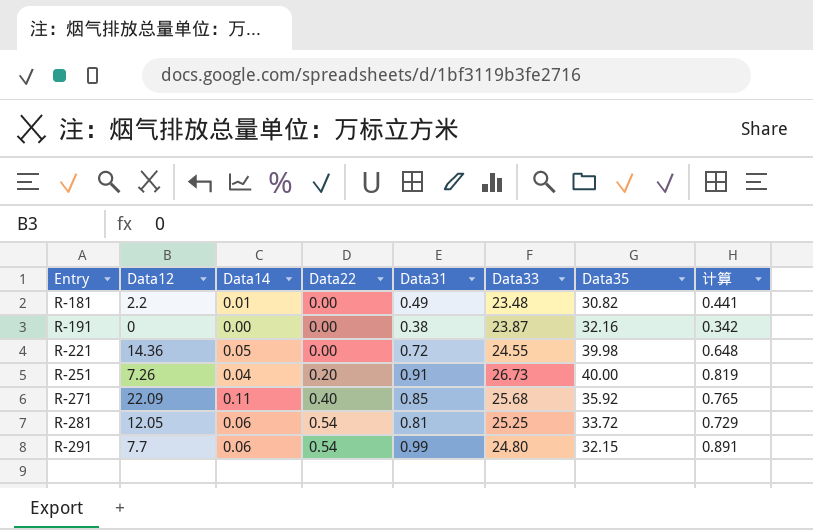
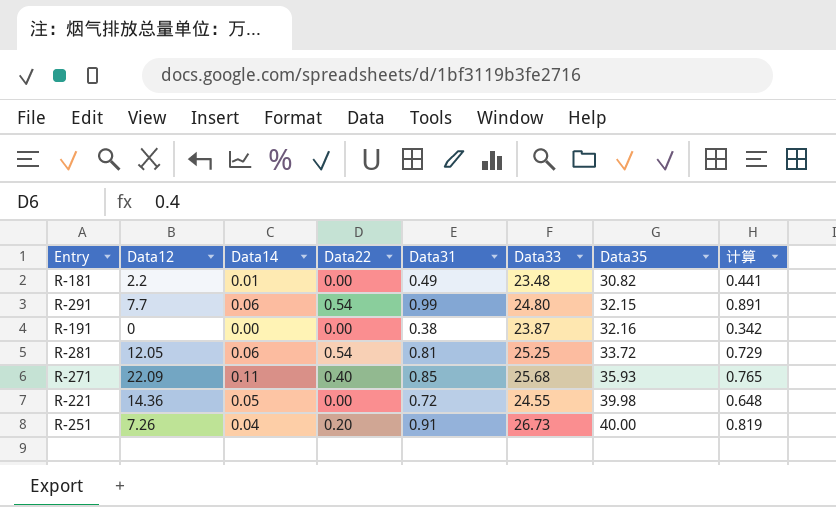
row order: Entry ascending -> Data35 ascending
R-271 | Data35: 35.92 -> 35.93

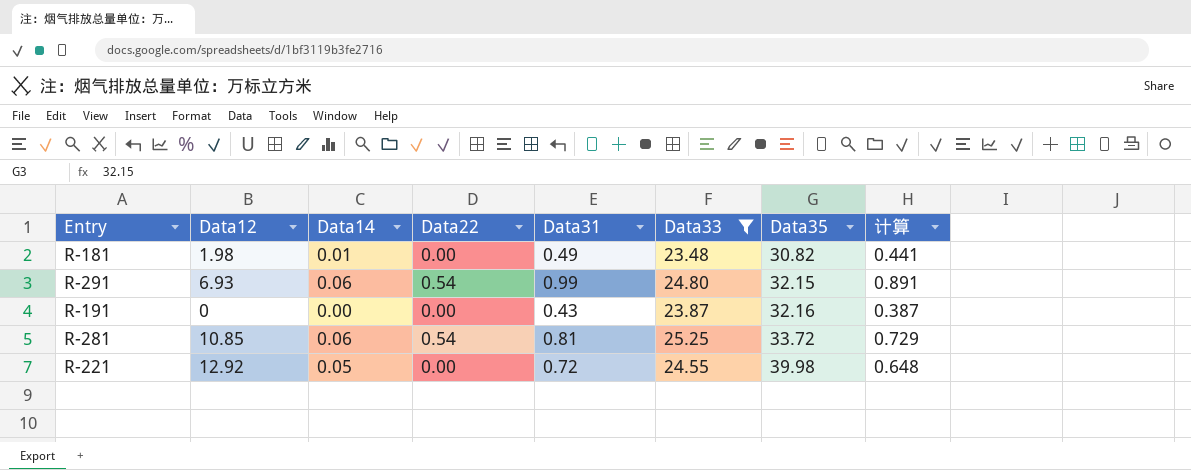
filter: none -> Data33 <= 25.25
R-181 | Data12: 2.2 -> 1.98
R-291 | Data12: 7.7 -> 6.93
R-191 | Data31: 0.38 -> 0.43
R-191 | 计算: 0.342 -> 0.387
R-281 | Data12: 12.05 -> 10.85
R-221 | Data12: 14.36 -> 12.92

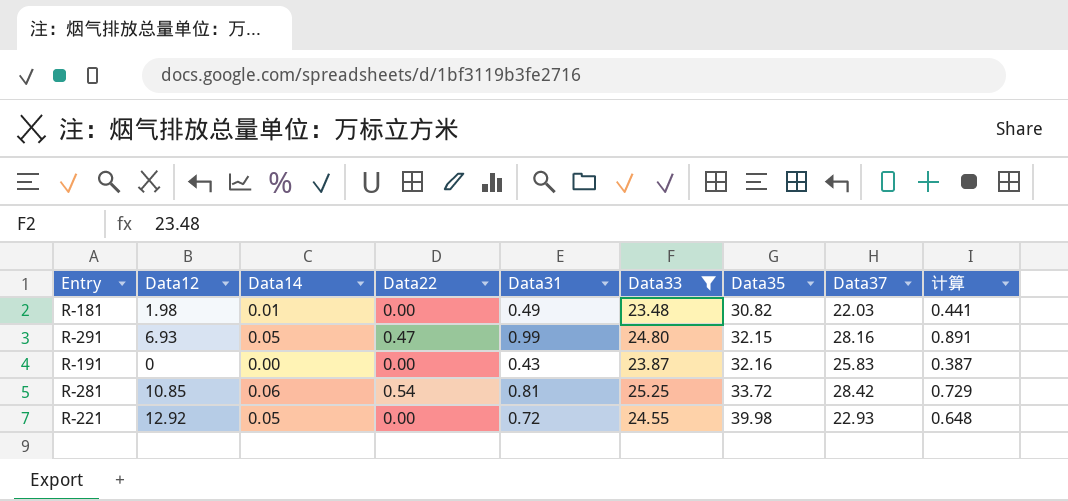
column Data37 | position: none -> 8
R-291 | Data14: 0.06 -> 0.05
R-291 | Data22: 0.54 -> 0.47

